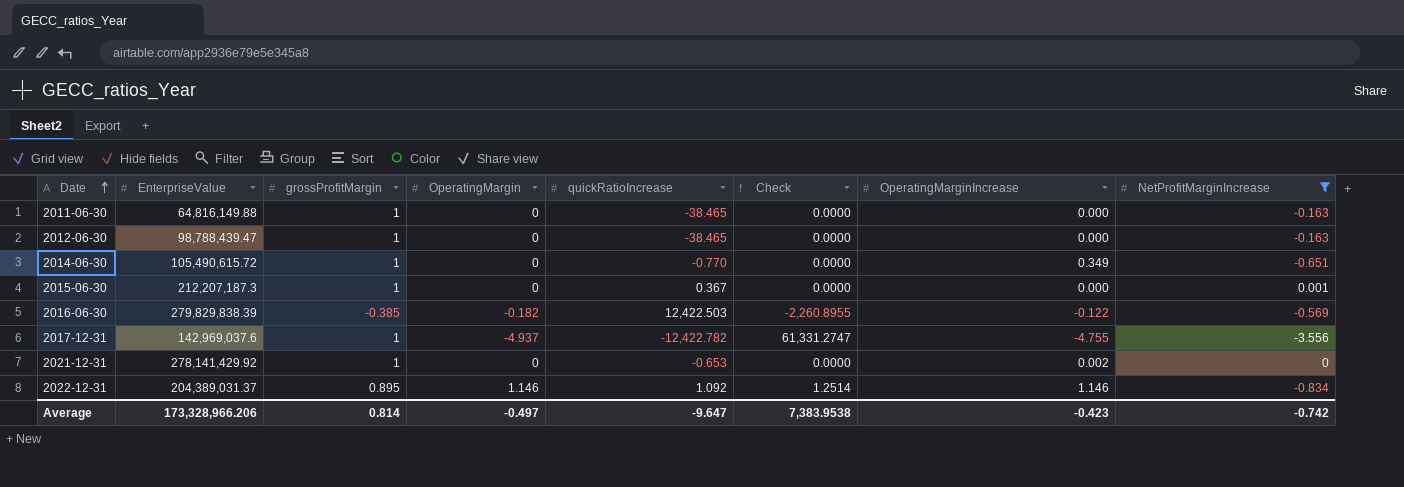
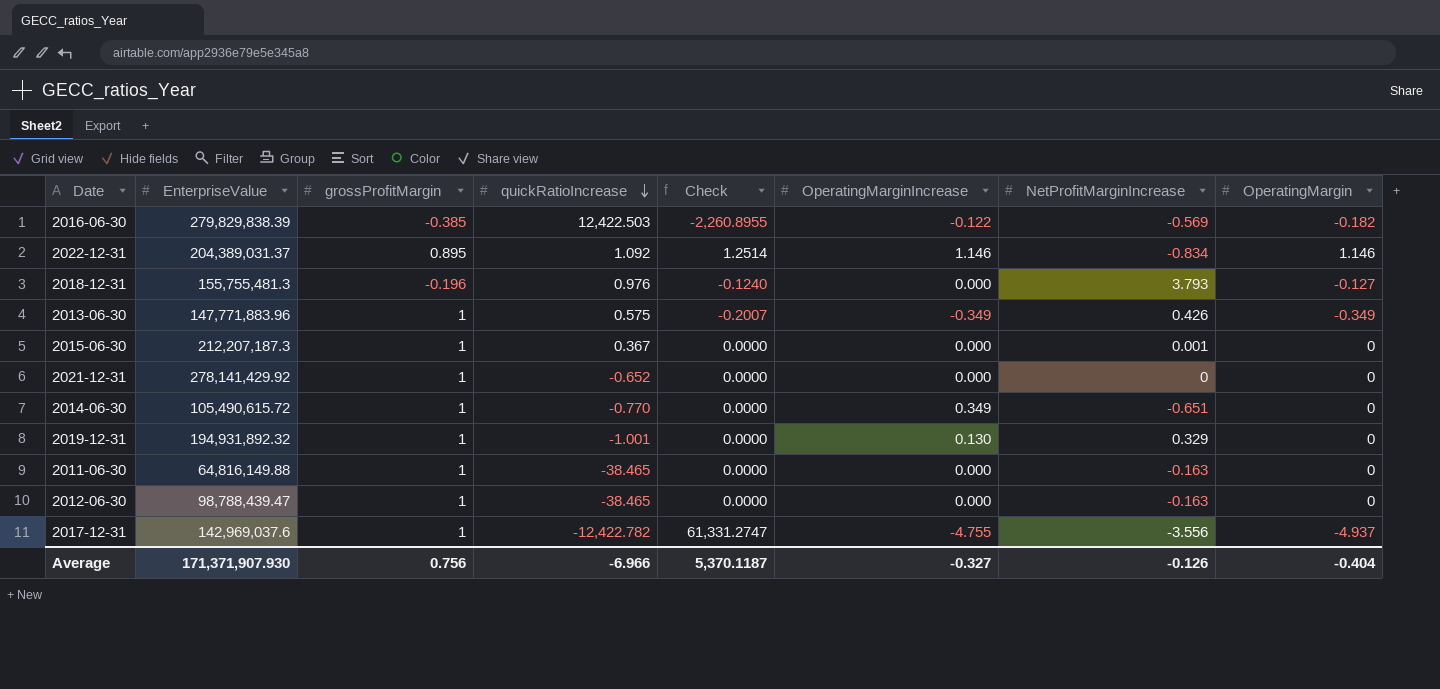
filter: NetProfitMarginIncrease <= 0.001 -> none
row order: Date ascending -> quickRatioIncrease descending
column OperatingMargin | position: 4 -> 8
2021-12-31 | quickRatioIncrease: -0.653 -> -0.652
2021-12-31 | OperatingMarginIncrease: 0.002 -> 0.000
Average | EnterpriseValue: 173,328,966.206 -> 171,371,907.930
Average | grossProfitMargin: 0.814 -> 0.756
Average | quickRatioIncrease: -9.647 -> -6.966
Average | Check: 7,383.9538 -> 5,370.1187
Average | OperatingMarginIncrease: -0.423 -> -0.327
Average | NetProfitMarginIncrease: -0.742 -> -0.126
Average | OperatingMargin: -0.497 -> -0.404

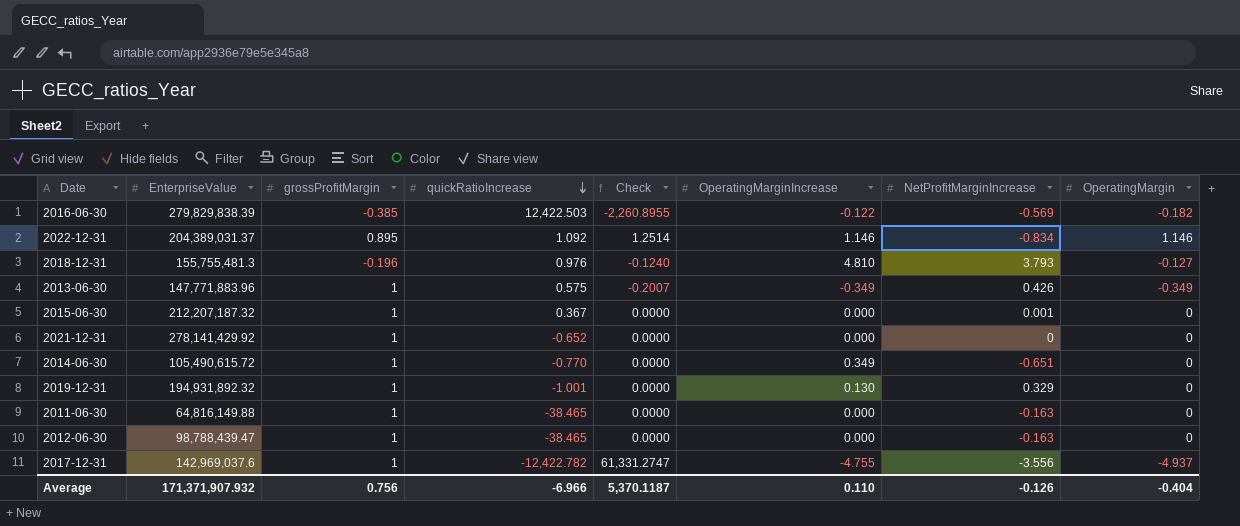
2018-12-31 | OperatingMarginIncrease: 0.000 -> 4.810
2015-06-30 | EnterpriseValue: 212,207,187.3 -> 212,207,187.32
Average | EnterpriseValue: 171,371,907.930 -> 171,371,907.932
Average | OperatingMarginIncrease: -0.327 -> 0.110

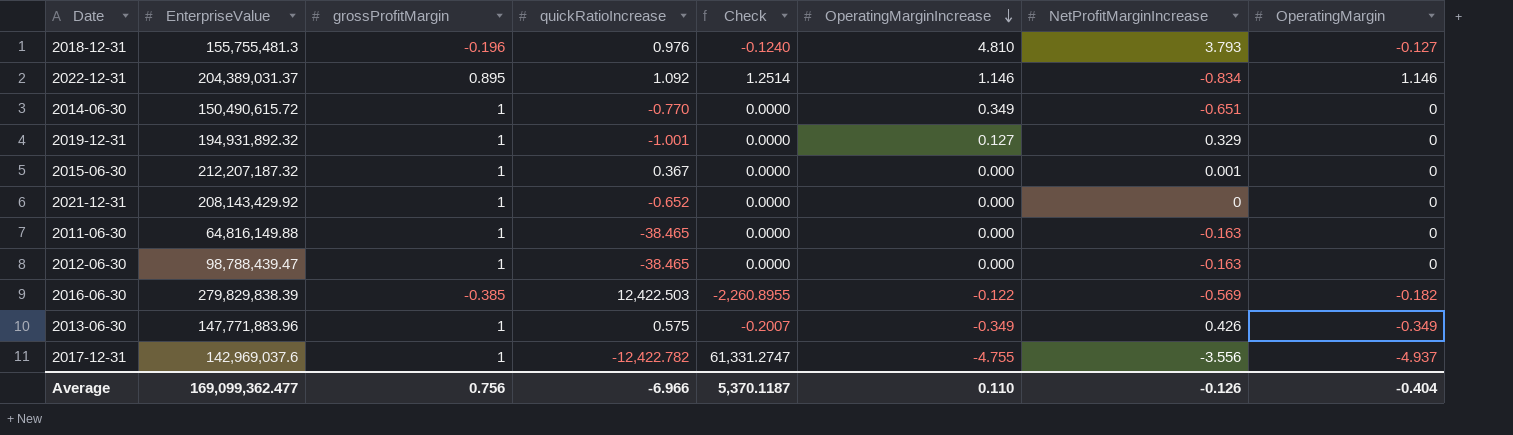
row order: quickRatioIncrease descending -> OperatingMarginIncrease descending
2014-06-30 | EnterpriseValue: 105,490,615.72 -> 150,490,615.72
2019-12-31 | OperatingMarginIncrease: 0.130 -> 0.127
2021-12-31 | EnterpriseValue: 278,141,429.92 -> 208,143,429.92
Average | EnterpriseValue: 171,371,907.932 -> 169,099,362.477

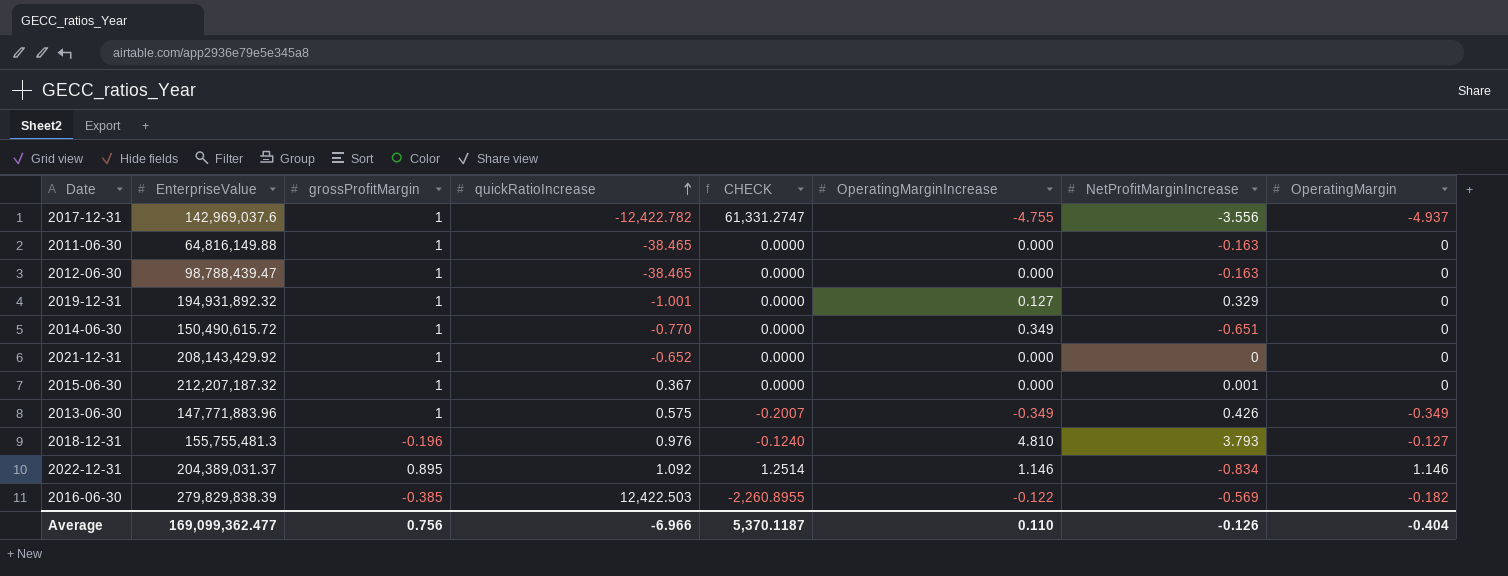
row order: OperatingMarginIncrease descending -> quickRatioIncrease ascending
column name: Check -> CHECK

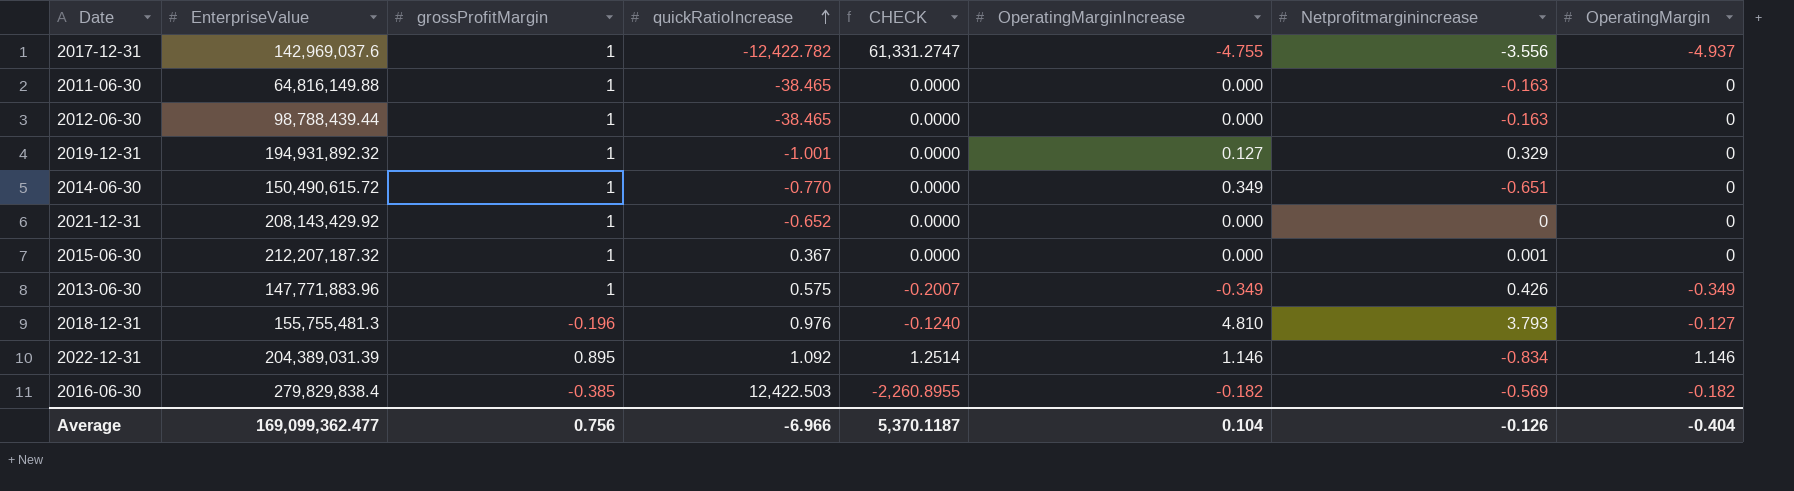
column name: NetProfitMarginIncrease -> Netprofitmarginincrease
2012-06-30 | EnterpriseValue: 98,788,439.47 -> 98,788,439.44
2022-12-31 | EnterpriseValue: 204,389,031.37 -> 204,389,031.39
2016-06-30 | EnterpriseValue: 279,829,838.39 -> 279,829,838.4
2016-06-30 | OperatingMarginIncrease: -0.122 -> -0.182
Average | OperatingMarginIncrease: 0.110 -> 0.104

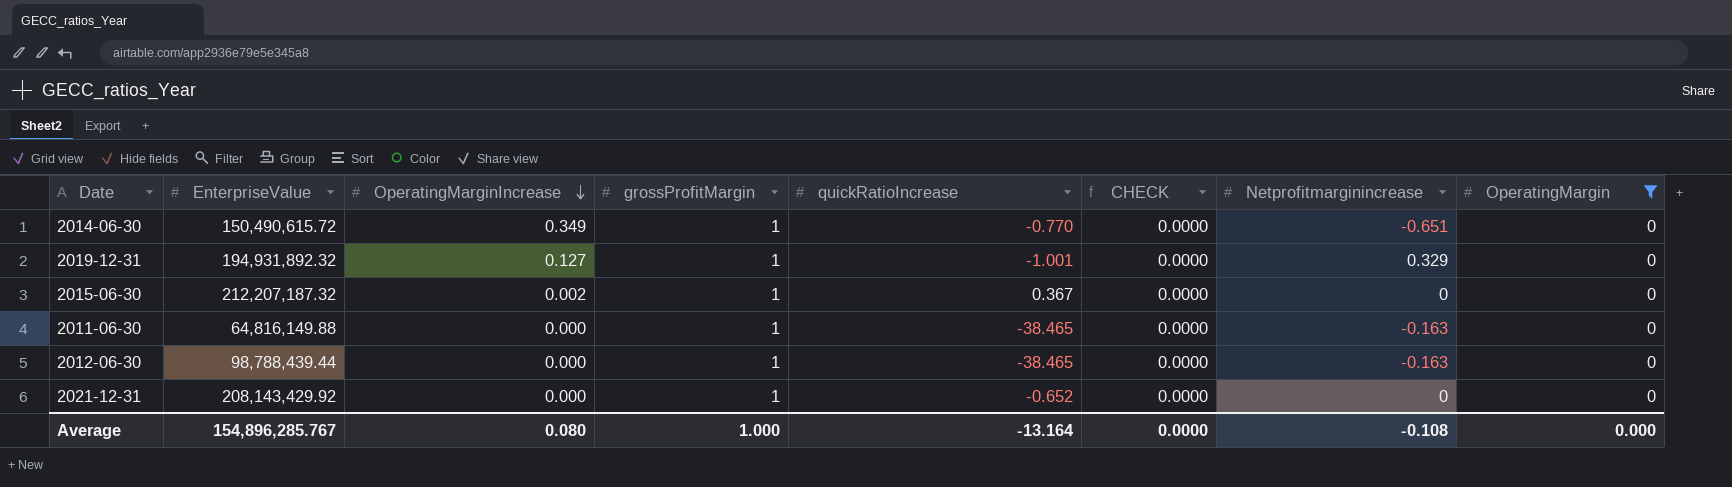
filter: none -> OperatingMargin = 0
row order: quickRatioIncrease ascending -> OperatingMarginIncrease descending
column OperatingMarginIncrease | position: 6 -> 3
2015-06-30 | OperatingMarginIncrease: 0.000 -> 0.002
2015-06-30 | Netprofitmarginincrease: 0.001 -> 0
Average | EnterpriseValue: 169,099,362.477 -> 154,896,285.767
Average | OperatingMarginIncrease: 0.104 -> 0.080
Average | grossProfitMargin: 0.756 -> 1.000
Average | quickRatioIncrease: -6.966 -> -13.164
Average | CHECK: 5,370.1187 -> 0.0000
Average | Netprofitmarginincrease: -0.126 -> -0.108
Average | OperatingMargin: -0.404 -> 0.000

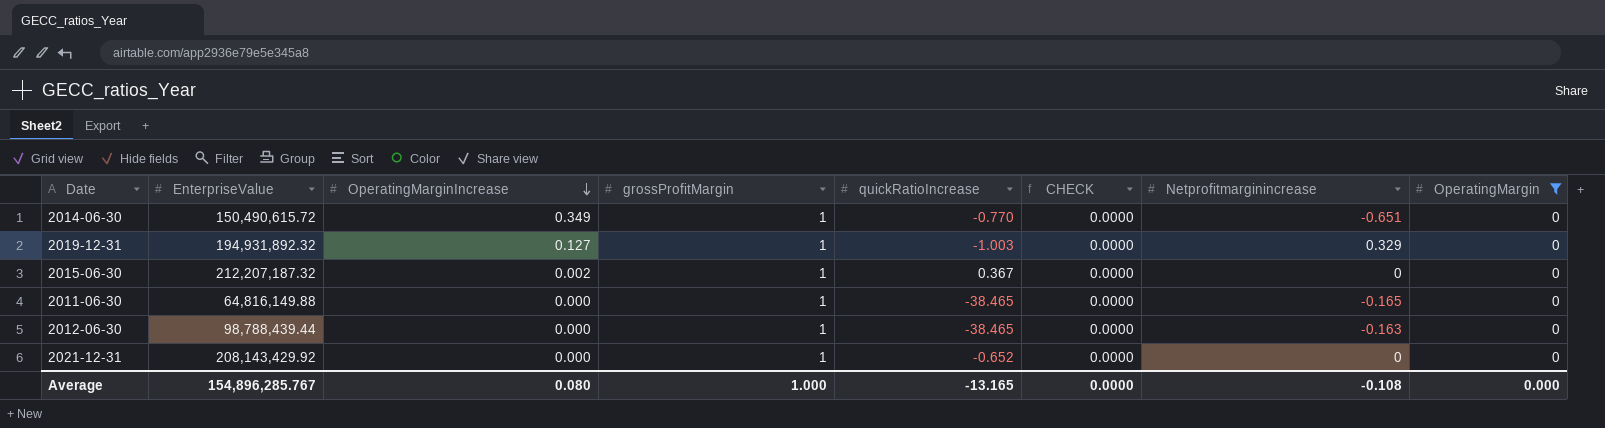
2019-12-31 | quickRatioIncrease: -1.001 -> -1.003
2011-06-30 | Netprofitmarginincrease: -0.163 -> -0.165
Average | quickRatioIncrease: -13.164 -> -13.165

